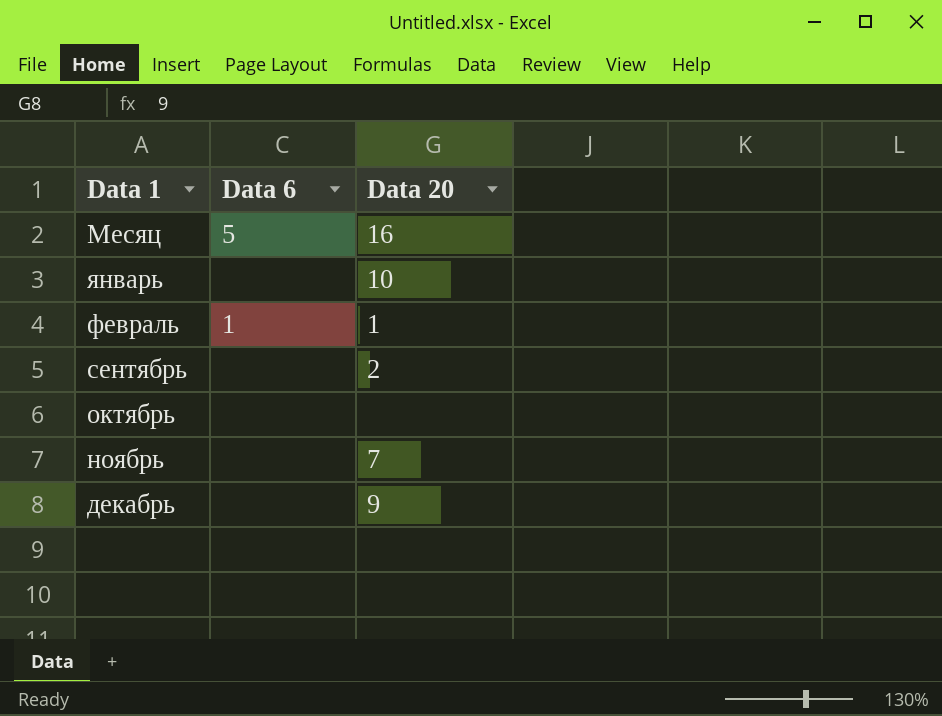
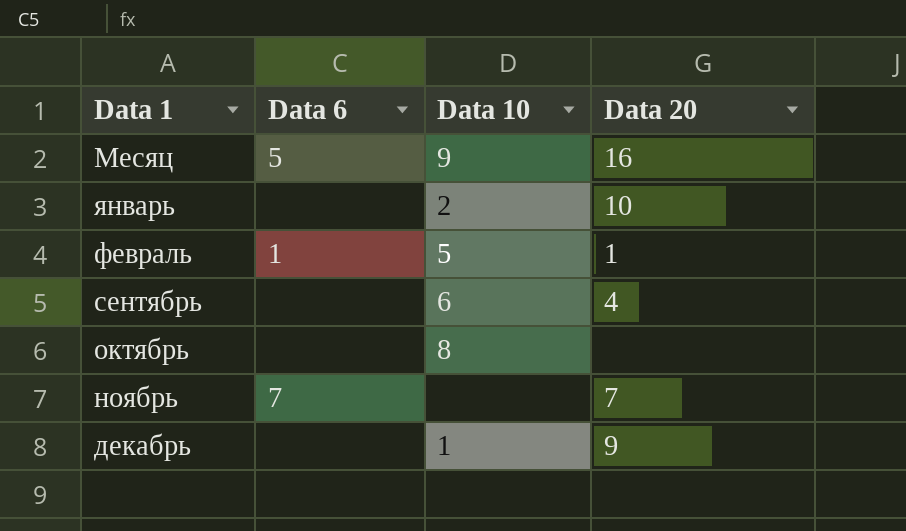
column Data 10 | position: none -> 3
сентябрь | Data 20: 2 -> 4
ноябрь | Data 6: none -> 7

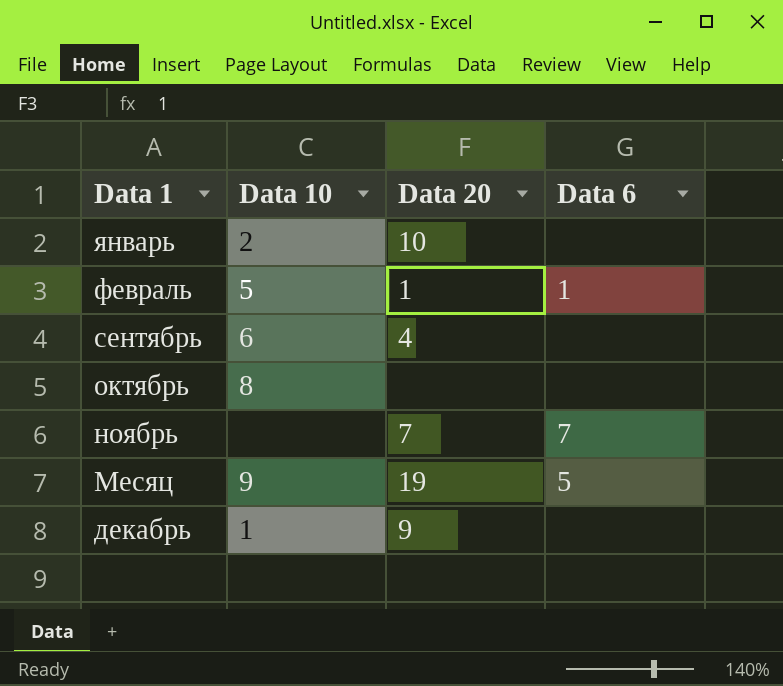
row order: none -> Data 1 descending
column Data 6 | position: 2 -> 4
Месяц | Data 20: 16 -> 19

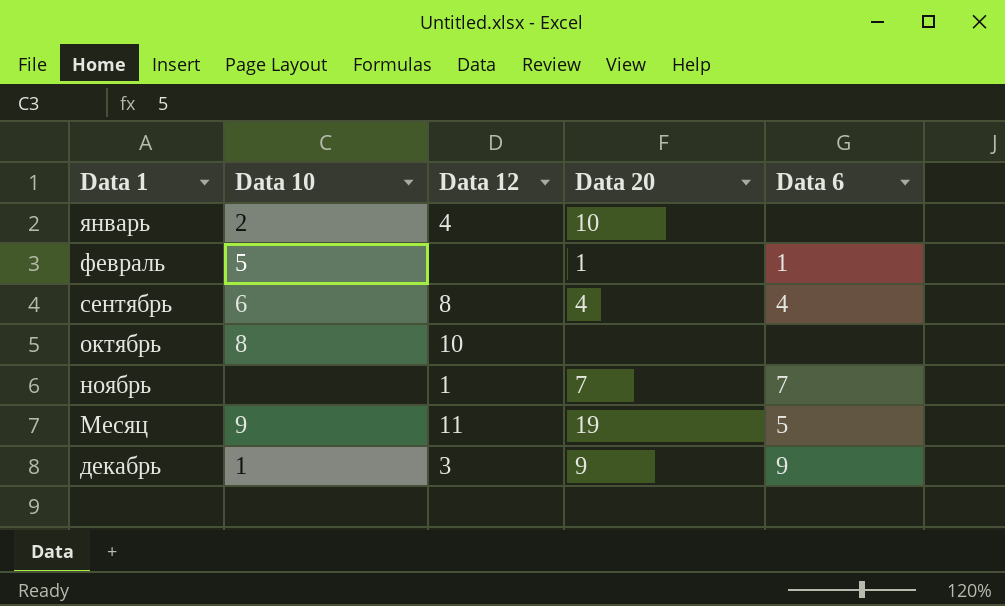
column Data 12 | position: none -> 3
сентябрь | Data 6: none -> 4
декабрь | Data 6: none -> 9

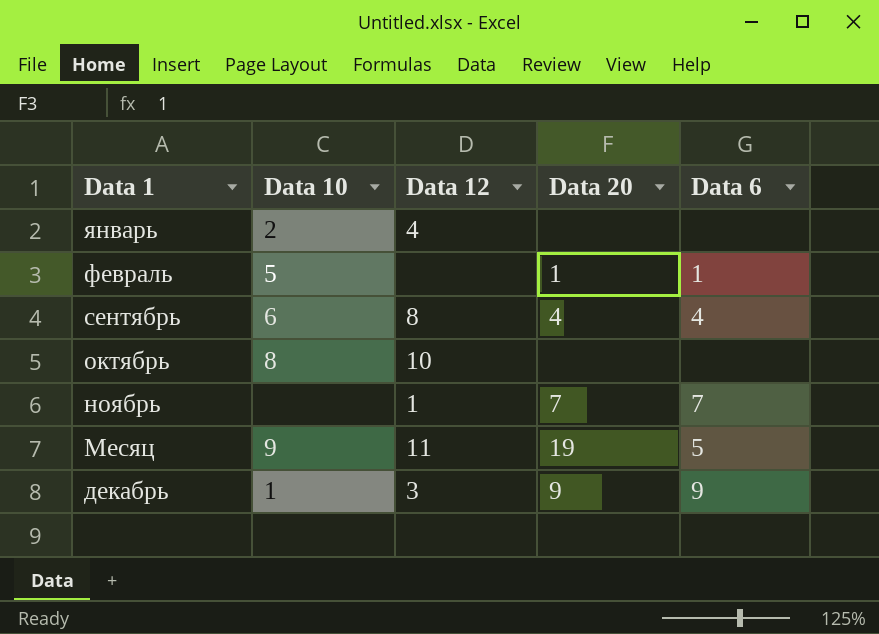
январь | Data 20: 10 -> none

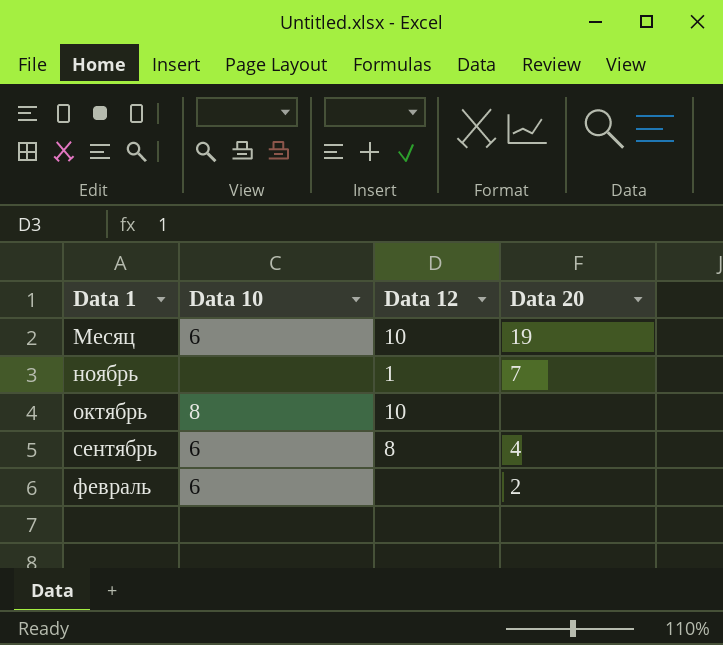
row order: Data 1 descending -> Data 1 ascending
column Data 6 | position: 5 -> none
row январь: 2 | 4 | none | none -> none
row декабрь: 1 | 3 | 9 | 9 -> none
Месяц | Data 10: 9 -> 6
Месяц | Data 12: 11 -> 10
февраль | Data 10: 5 -> 6
февраль | Data 20: 1 -> 2

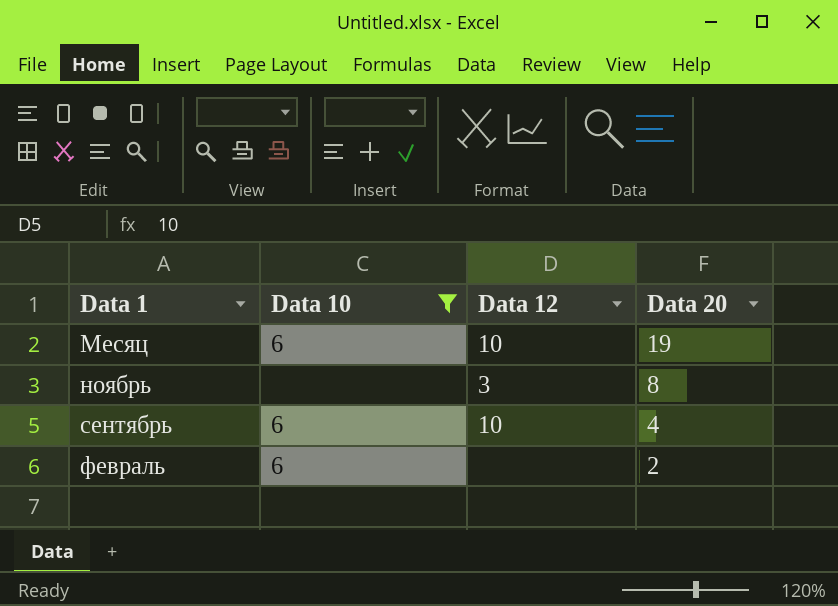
filter: none -> Data 10 != 8
ноябрь | Data 12: 1 -> 3
ноябрь | Data 20: 7 -> 8
сентябрь | Data 12: 8 -> 10

